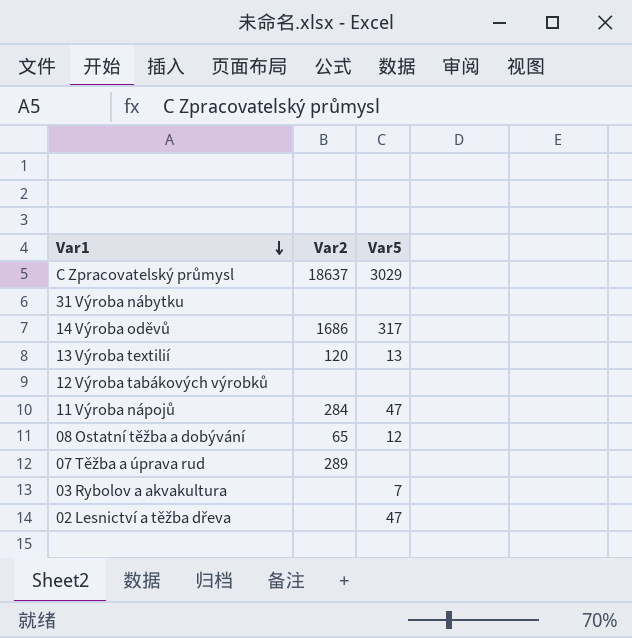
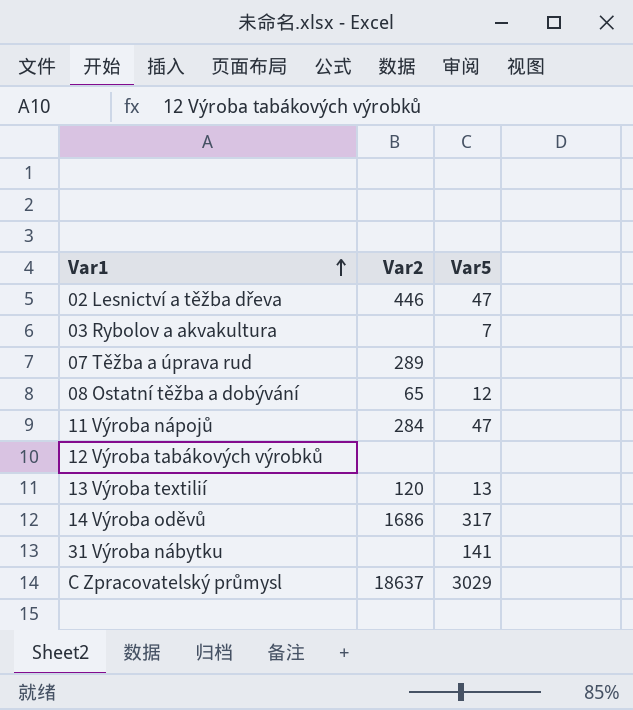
row order: Var1 descending -> Var1 ascending
02 Lesnictví a těžba dřeva | Var2: none -> 446
31 Výroba nábytku | Var5: none -> 141

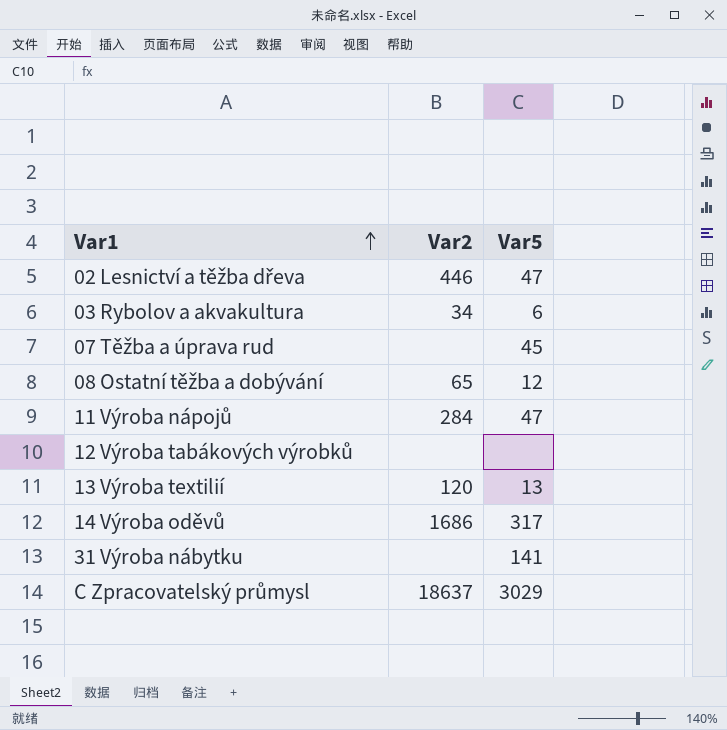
03 Rybolov a akvakultura | Var2: none -> 34
03 Rybolov a akvakultura | Var5: 7 -> 6
07 Těžba a úprava rud | Var2: 289 -> none
07 Těžba a úprava rud | Var5: none -> 45

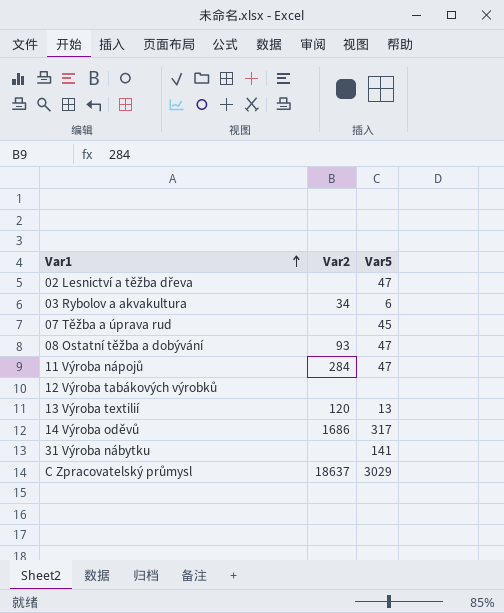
02 Lesnictví a těžba dřeva | Var2: 446 -> none
08 Ostatní těžba a dobývání | Var2: 65 -> 93
08 Ostatní těžba a dobývání | Var5: 12 -> 47

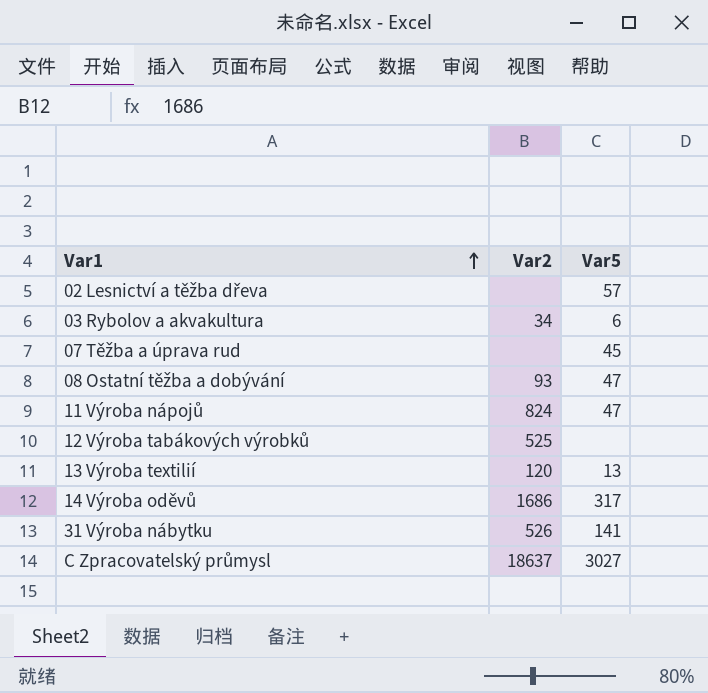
02 Lesnictví a těžba dřeva | Var5: 47 -> 57
11 Výroba nápojů | Var2: 284 -> 824
12 Výroba tabákových výrobků | Var2: none -> 525
31 Výroba nábytku | Var2: none -> 526
C Zpracovatelský průmysl | Var5: 3029 -> 3027

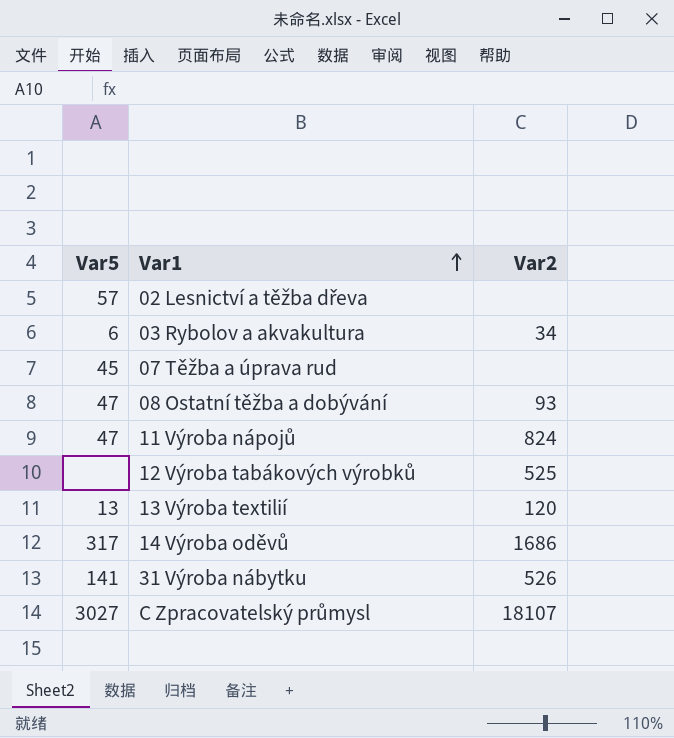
column Var5 | position: 3 -> 1
C Zpracovatelský průmysl | Var2: 18637 -> 18107

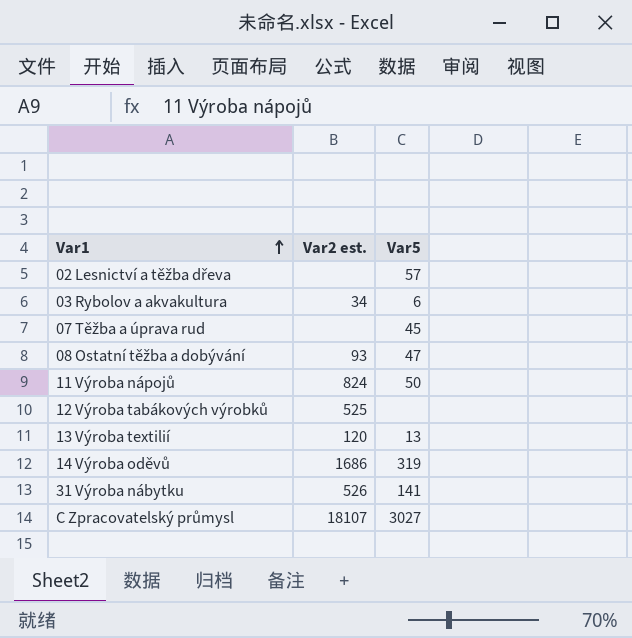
column name: Var2 -> Var2 est.
column Var5 | position: 1 -> 3
11 Výroba nápojů | Var5: 47 -> 50
14 Výroba oděvů | Var5: 317 -> 319

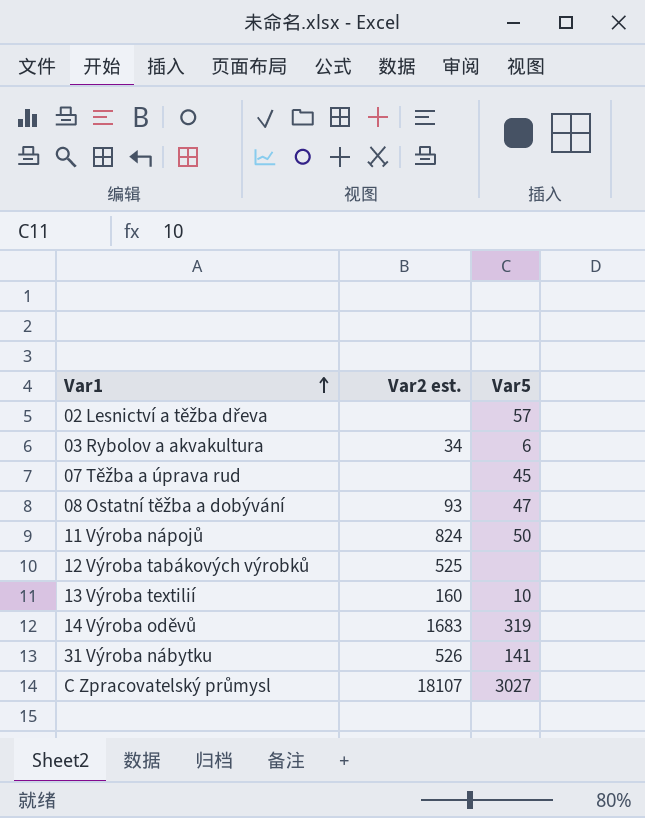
13 Výroba textilií | Var2 est.: 120 -> 160
13 Výroba textilií | Var5: 13 -> 10
14 Výroba oděvů | Var2 est.: 1686 -> 1683

